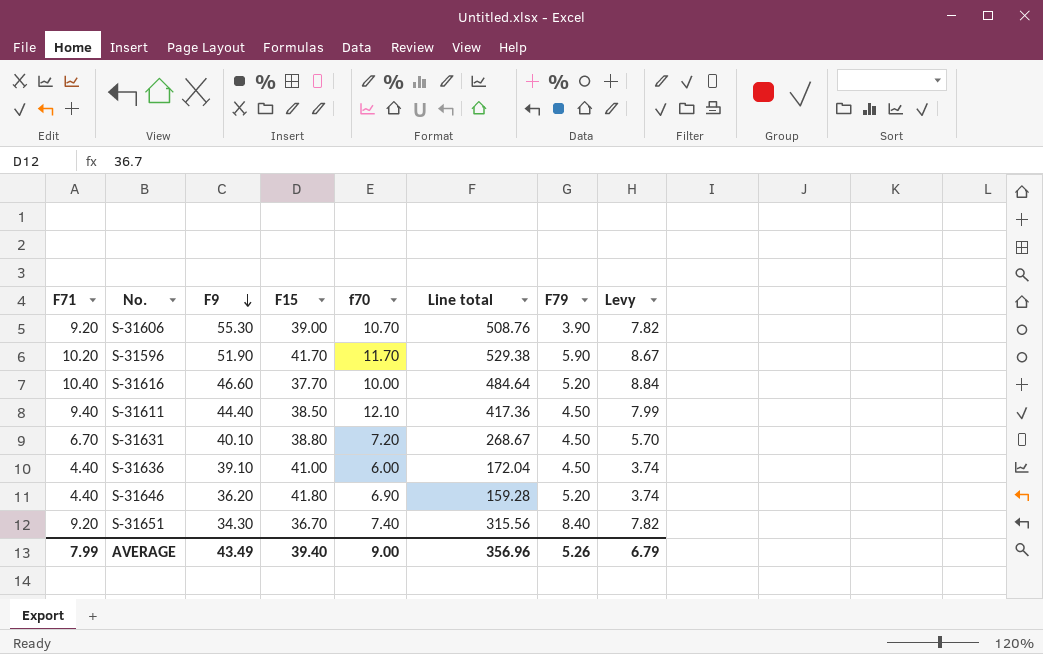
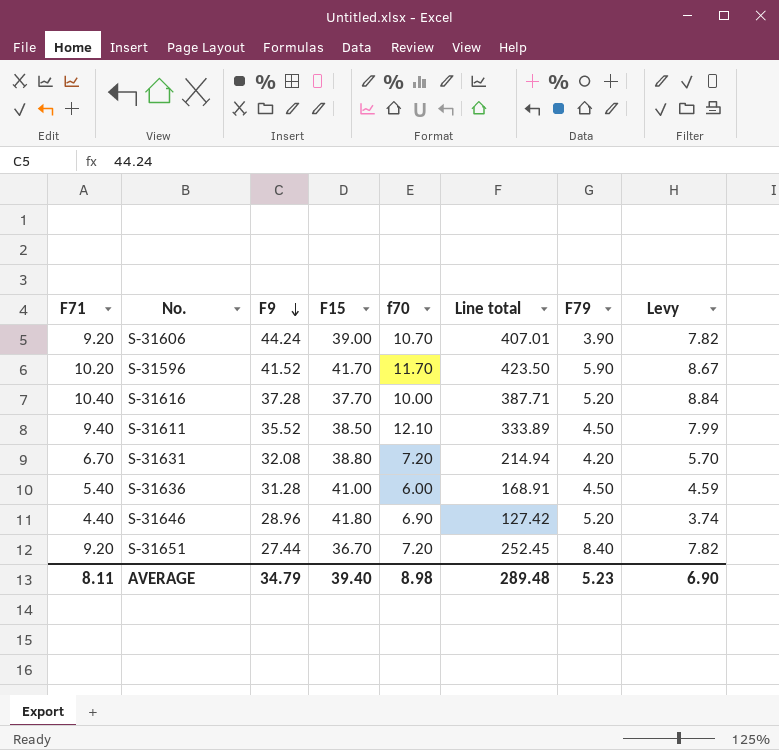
S-31606 | F9: 55.30 -> 44.24
S-31606 | Line total: 508.76 -> 407.01
S-31596 | F9: 51.90 -> 41.52
S-31596 | Line total: 529.38 -> 423.50
S-31616 | F9: 46.60 -> 37.28
S-31616 | Line total: 484.64 -> 387.71
S-31611 | F9: 44.40 -> 35.52
S-31611 | Line total: 417.36 -> 333.89
S-31631 | F9: 40.10 -> 32.08
S-31631 | Line total: 268.67 -> 214.94
S-31631 | F79: 4.50 -> 4.20
S-31636 | F71: 4.40 -> 5.40
S-31636 | F9: 39.10 -> 31.28
S-31636 | Line total: 172.04 -> 168.91
S-31636 | Levy: 3.74 -> 4.59
S-31646 | F9: 36.20 -> 28.96
S-31646 | Line total: 159.28 -> 127.42
S-31651 | F9: 34.30 -> 27.44
S-31651 | f70: 7.40 -> 7.20
S-31651 | Line total: 315.56 -> 252.45
AVERAGE | F71: 7.99 -> 8.11
AVERAGE | F9: 43.49 -> 34.79
AVERAGE | f70: 9.00 -> 8.98
AVERAGE | Line total: 356.96 -> 289.48
AVERAGE | F79: 5.26 -> 5.23
AVERAGE | Levy: 6.79 -> 6.90

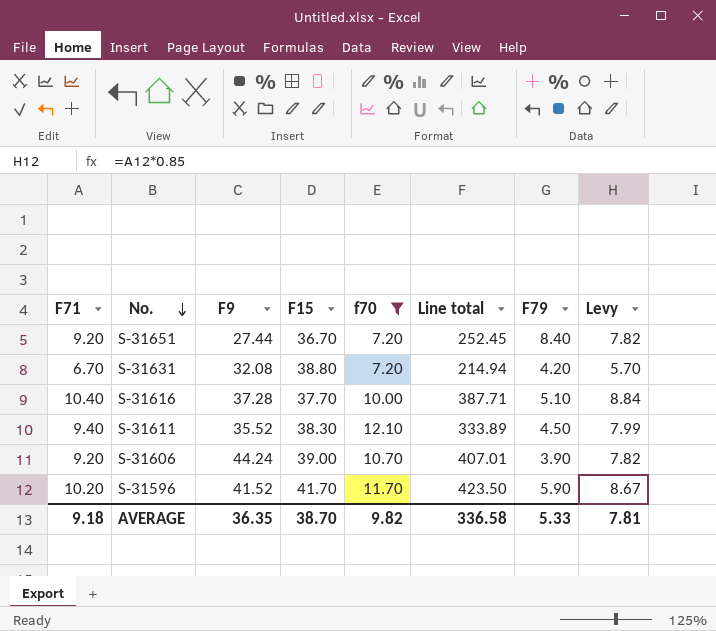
filter: none -> f70 >= 7.20
row order: F9 descending -> No. descending
S-31616 | F79: 5.20 -> 5.10
S-31611 | F15: 38.50 -> 38.30
AVERAGE | F71: 8.11 -> 9.18
AVERAGE | F9: 34.79 -> 36.35
AVERAGE | F15: 39.40 -> 38.70
AVERAGE | f70: 8.98 -> 9.82
AVERAGE | Line total: 289.48 -> 336.58
AVERAGE | F79: 5.23 -> 5.33
AVERAGE | Levy: 6.90 -> 7.81

